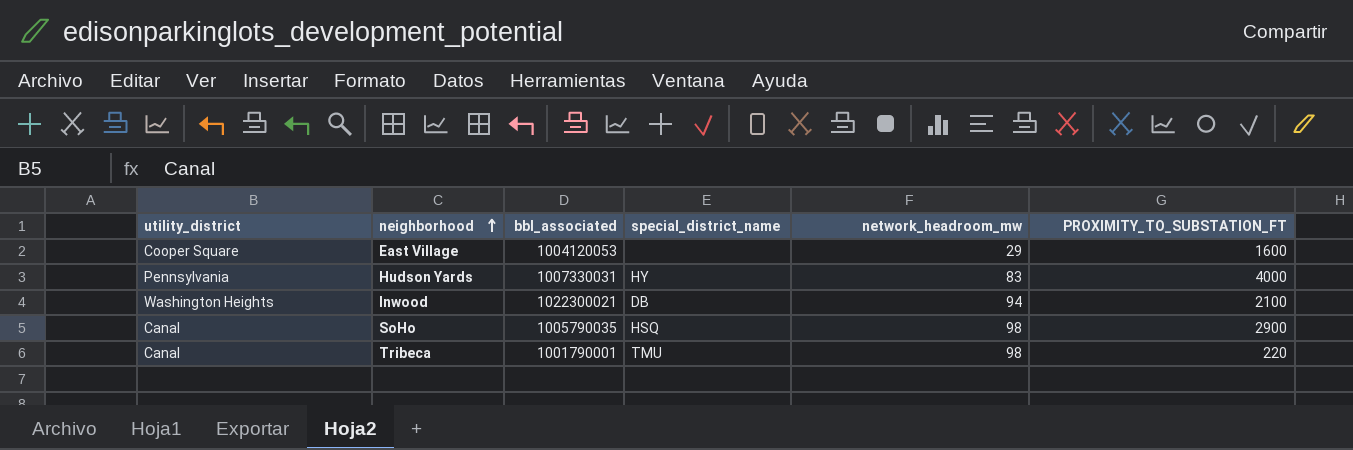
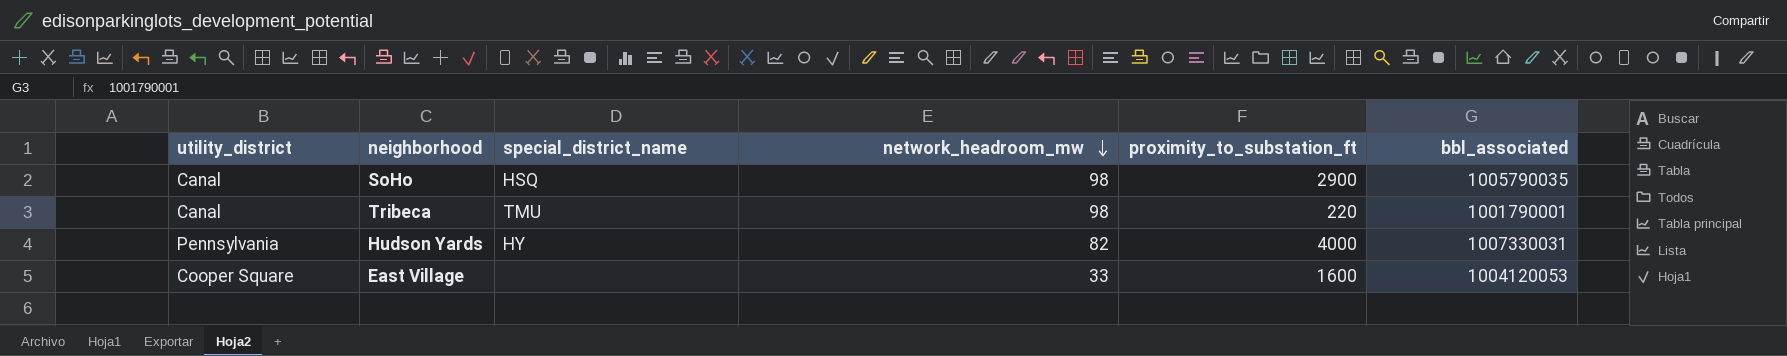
row order: neighborhood ascending -> network_headroom_mw descending
column name: PROXIMITY_TO_SUBSTATION_FT -> proximity_to_substation_ft
column bbl_associated | position: 3 -> 6
row Inwood: Washington Heights | 1022300021 | DB | 94 | 2100 -> none
Hudson Yards | network_headroom_mw: 83 -> 82
East Village | network_headroom_mw: 29 -> 33

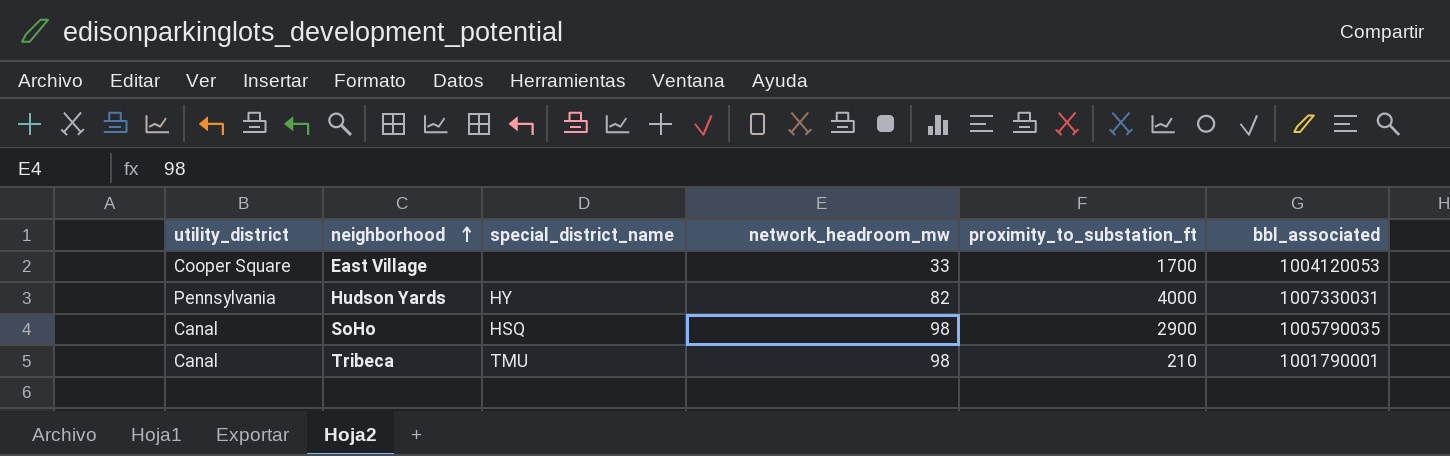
row order: network_headroom_mw descending -> neighborhood ascending
East Village | proximity_to_substation_ft: 1600 -> 1700
Tribeca | proximity_to_substation_ft: 220 -> 210

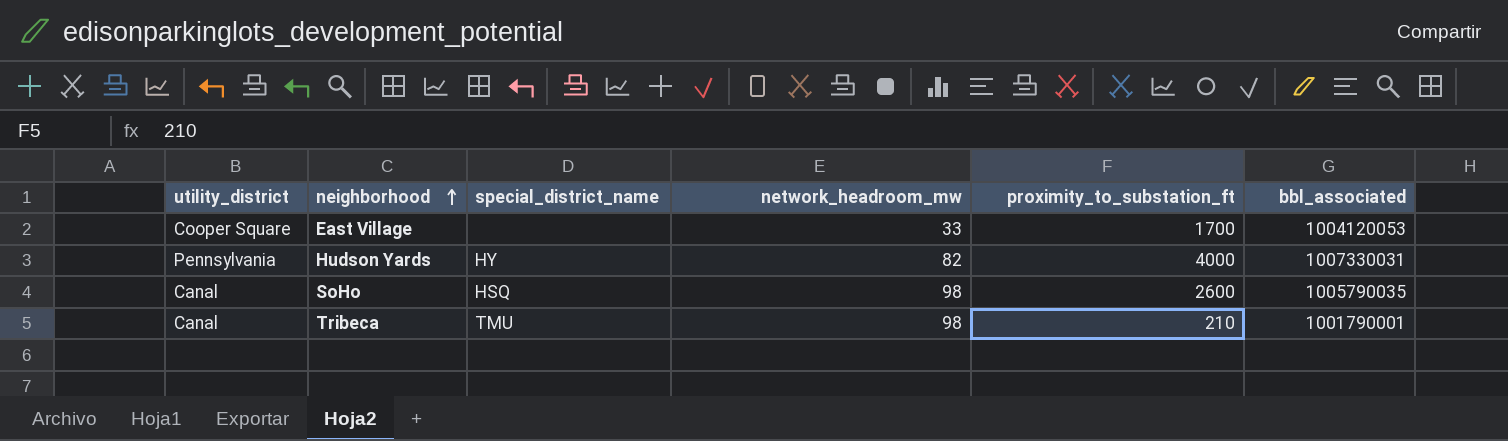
SoHo | proximity_to_substation_ft: 2900 -> 2600

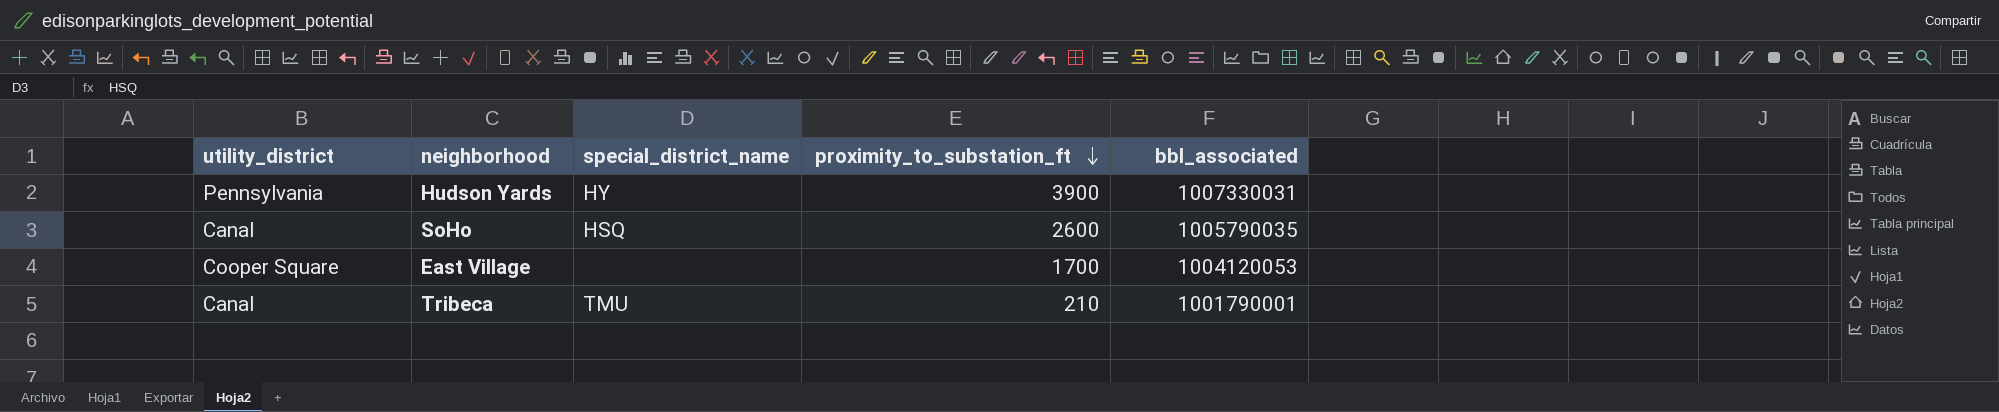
row order: neighborhood ascending -> proximity_to_substation_ft descending
column network_headroom_mw | position: 4 -> none
Hudson Yards | proximity_to_substation_ft: 4000 -> 3900

